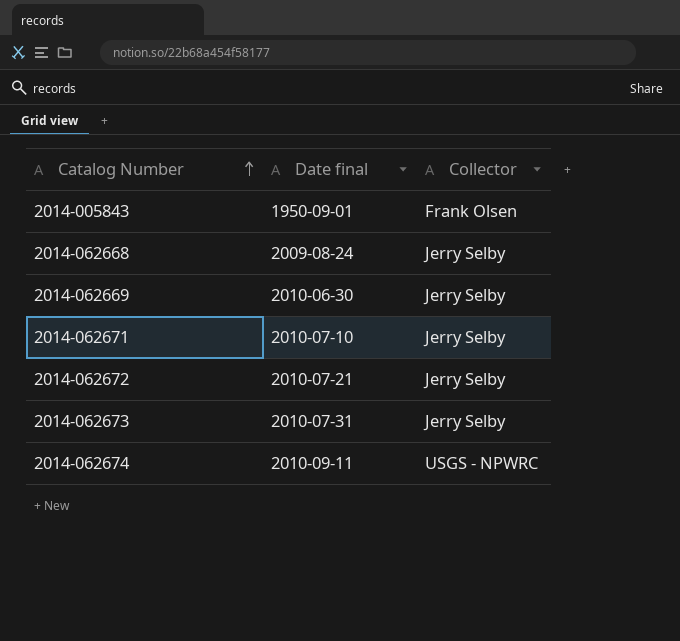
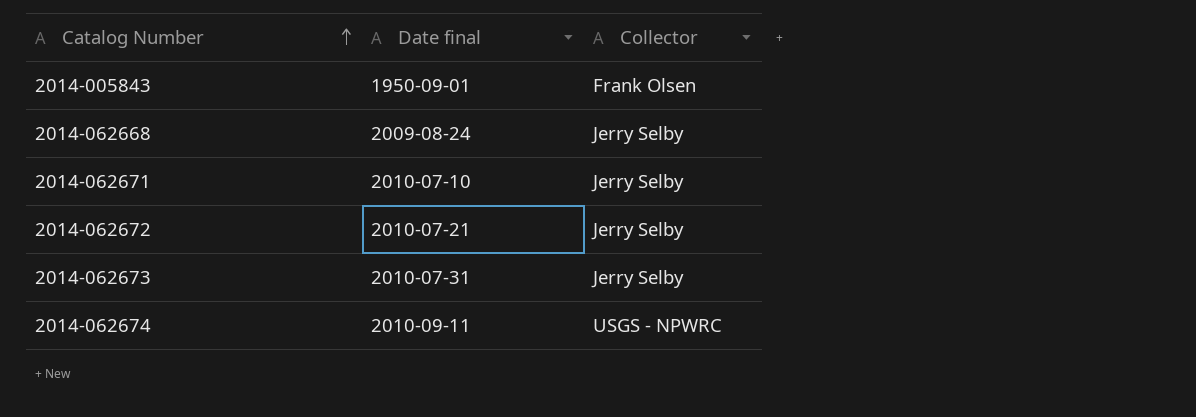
row 2014-062669: 2010-06-30 | Jerry Selby -> none

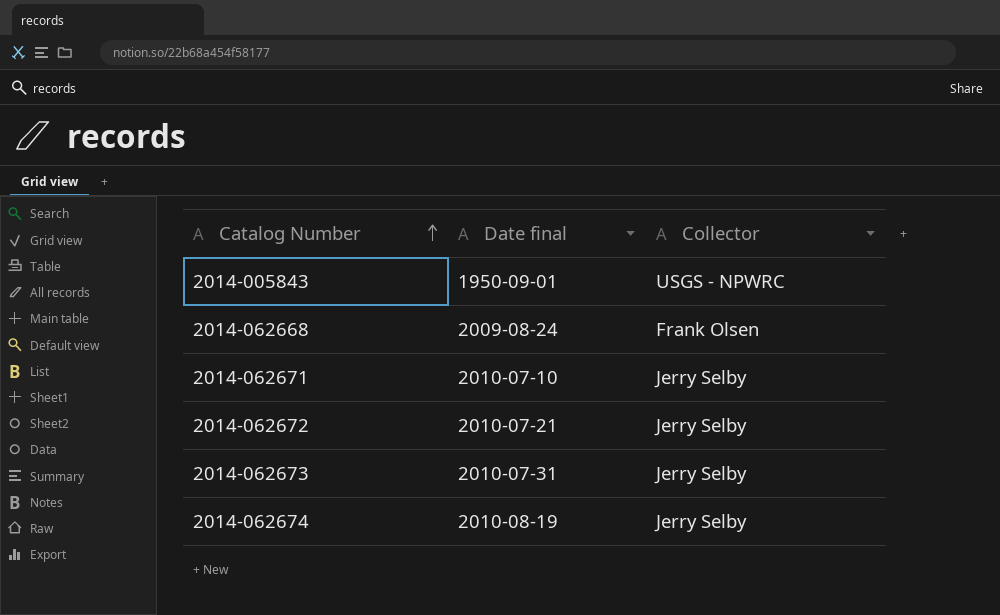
2014-005843 | Collector: Frank Olsen -> USGS - NPWRC
2014-062668 | Collector: Jerry Selby -> Frank Olsen
2014-062674 | Date final: 2010-09-11 -> 2010-08-19
2014-062674 | Collector: USGS - NPWRC -> Jerry Selby

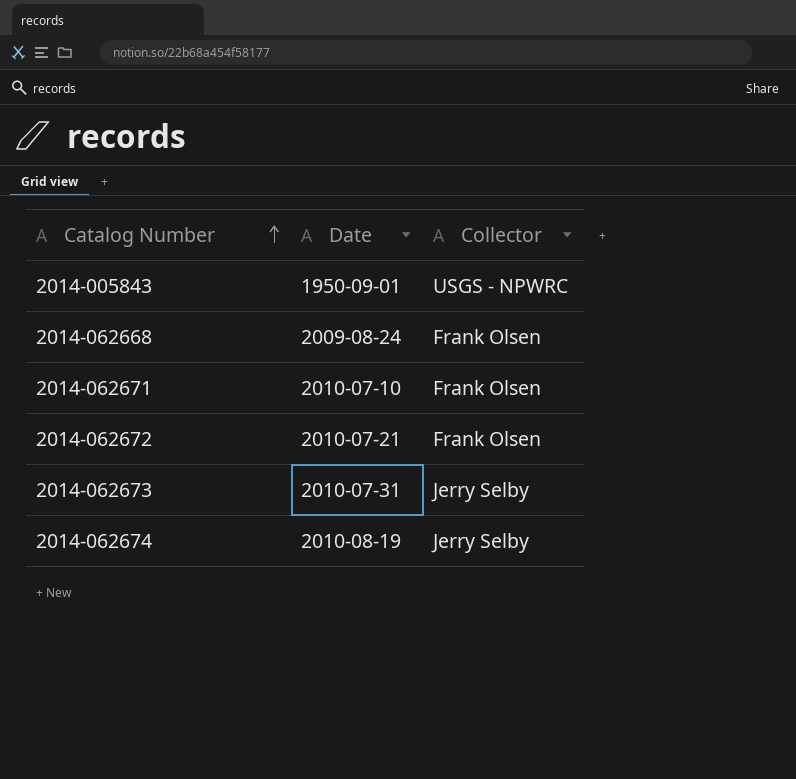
column name: Date final -> Date
2014-062671 | Collector: Jerry Selby -> Frank Olsen
2014-062672 | Collector: Jerry Selby -> Frank Olsen

